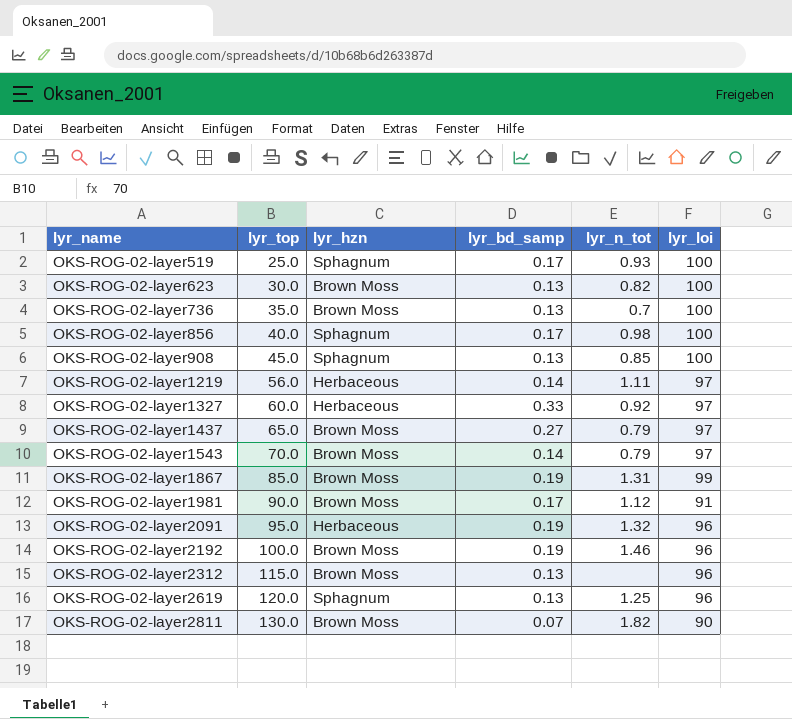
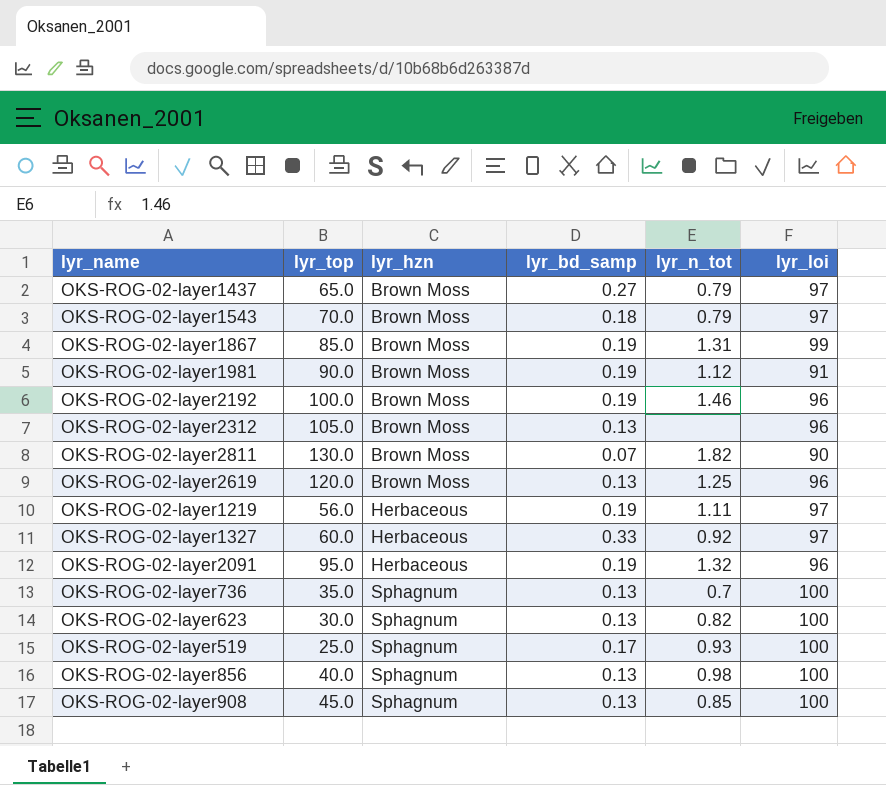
row order: lyr_name ascending -> lyr_hzn ascending
OKS-ROG-02-layer1543 | lyr_bd_samp: 0.14 -> 0.18
OKS-ROG-02-layer1981 | lyr_bd_samp: 0.17 -> 0.19
OKS-ROG-02-layer2312 | lyr_top: 115.0 -> 105.0
OKS-ROG-02-layer2619 | lyr_hzn: Sphagnum -> Brown Moss
OKS-ROG-02-layer1219 | lyr_bd_samp: 0.14 -> 0.19
OKS-ROG-02-layer736 | lyr_hzn: Brown Moss -> Sphagnum
OKS-ROG-02-layer623 | lyr_hzn: Brown Moss -> Sphagnum
OKS-ROG-02-layer856 | lyr_bd_samp: 0.17 -> 0.13

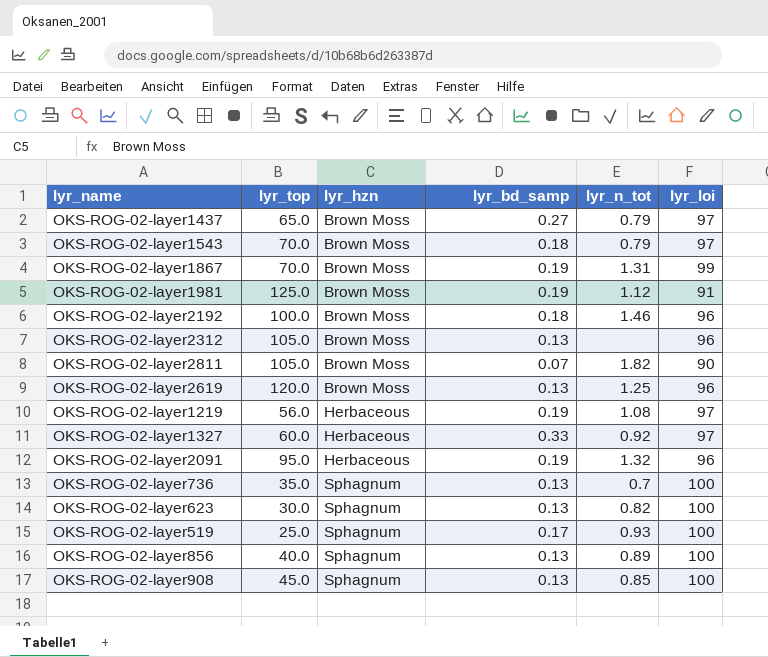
OKS-ROG-02-layer1867 | lyr_top: 85.0 -> 70.0
OKS-ROG-02-layer1981 | lyr_top: 90.0 -> 125.0
OKS-ROG-02-layer2192 | lyr_bd_samp: 0.19 -> 0.18
OKS-ROG-02-layer2811 | lyr_top: 130.0 -> 105.0
OKS-ROG-02-layer1219 | lyr_n_tot: 1.11 -> 1.08
OKS-ROG-02-layer856 | lyr_n_tot: 0.98 -> 0.89

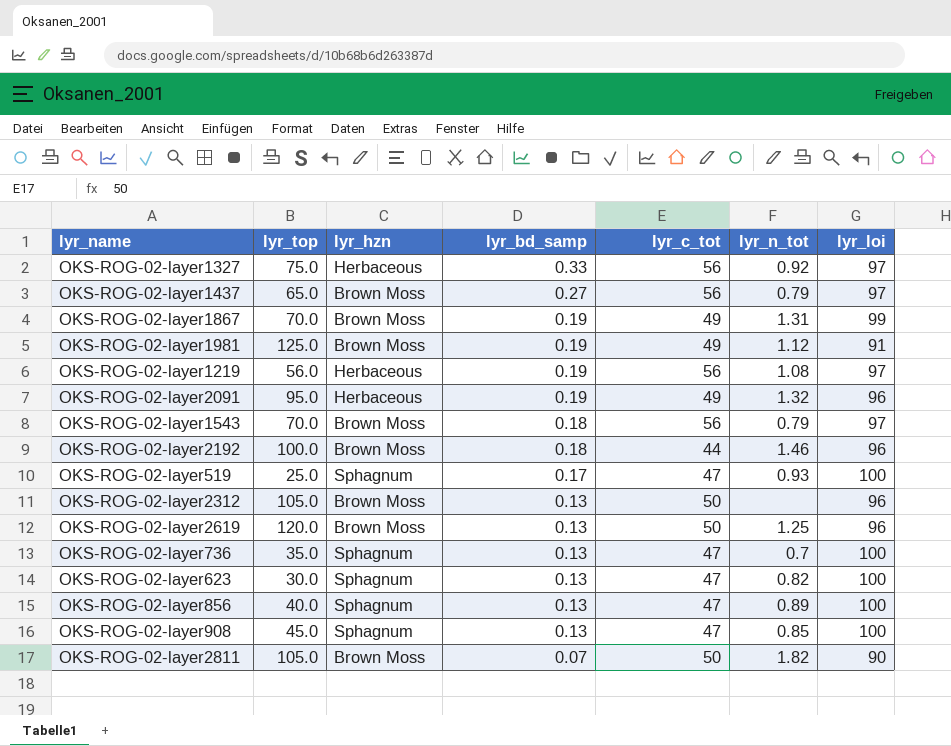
row order: lyr_hzn ascending -> lyr_bd_samp descending
column lyr_c_tot | position: none -> 5
OKS-ROG-02-layer1327 | lyr_top: 60.0 -> 75.0

